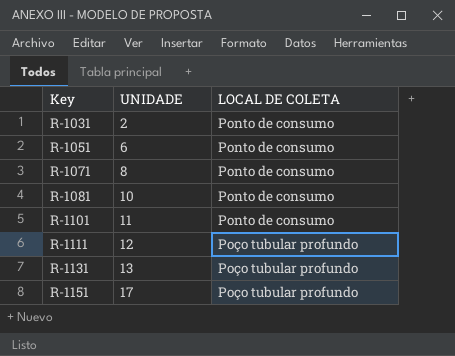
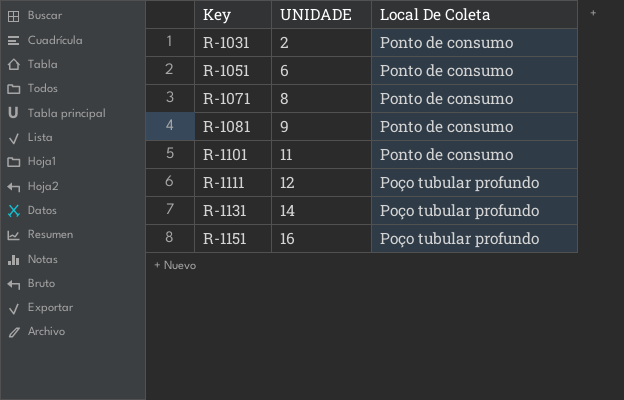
column name: LOCAL DE COLETA -> Local De Coleta
R-1081 | UNIDADE: 10 -> 9
R-1131 | UNIDADE: 13 -> 14
R-1151 | UNIDADE: 17 -> 16

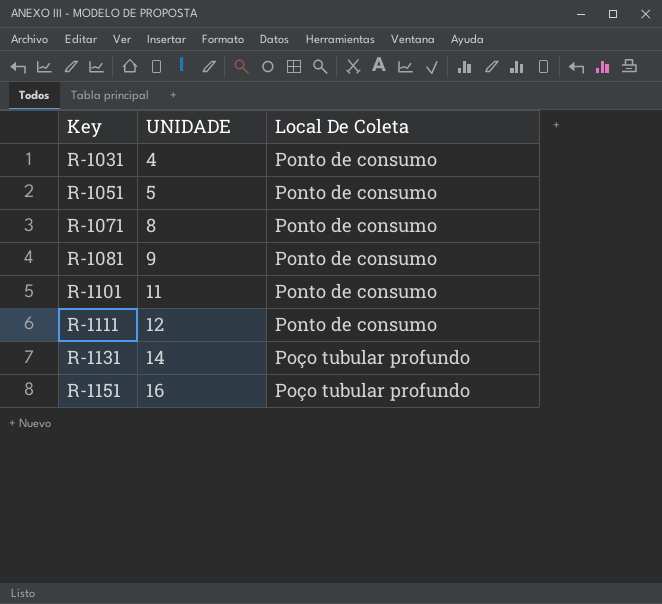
R-1031 | UNIDADE: 2 -> 4
R-1051 | UNIDADE: 6 -> 5
R-1111 | Local De Coleta: Poço tubular profundo -> Ponto de consumo

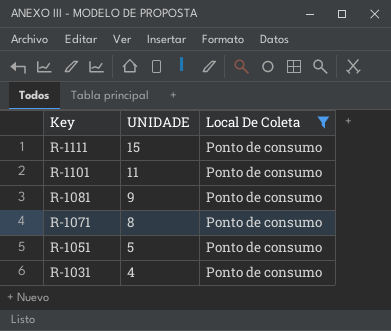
filter: none -> Local De Coleta = Ponto de consumo
row order: Key ascending -> Key descending
R-1111 | UNIDADE: 12 -> 15

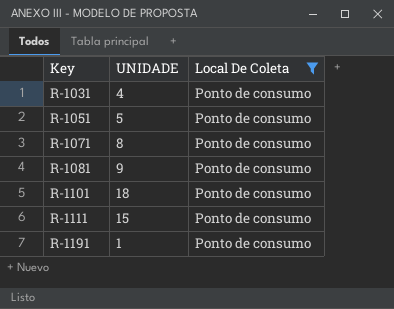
row order: Key descending -> Key ascending
R-1101 | UNIDADE: 11 -> 18
row R-1191: none -> 1 | Ponto de consumo

